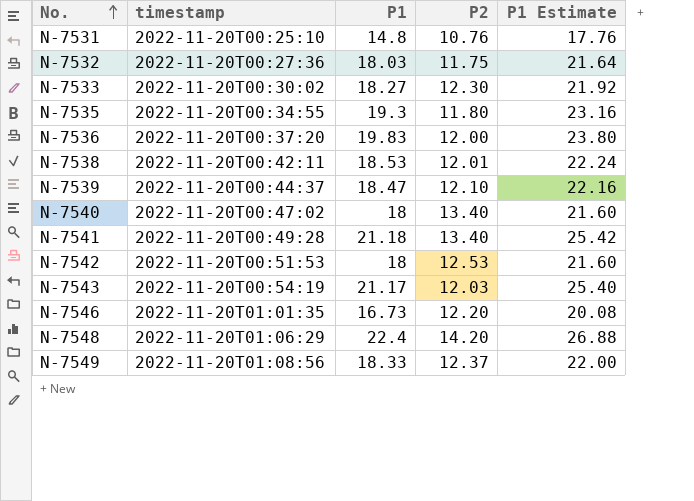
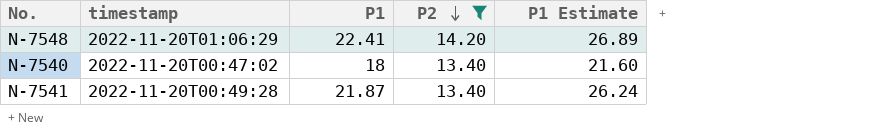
filter: none -> P2 >= 13.40
row order: No. ascending -> P2 descending
N-7548 | P1: 22.4 -> 22.41
N-7548 | P1 Estimate: 26.88 -> 26.89
N-7541 | P1: 21.18 -> 21.87
N-7541 | P1 Estimate: 25.42 -> 26.24

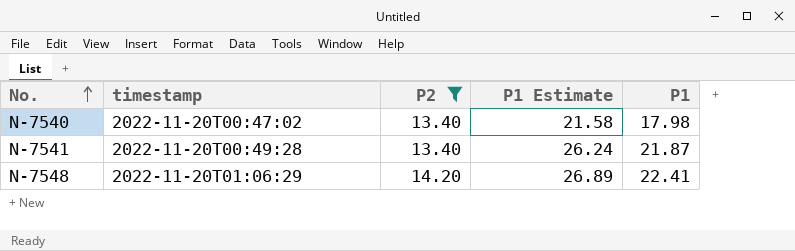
row order: P2 descending -> No. ascending
column P1 | position: 3 -> 5
N-7540 | P1 Estimate: 21.60 -> 21.58
N-7540 | P1: 18 -> 17.98

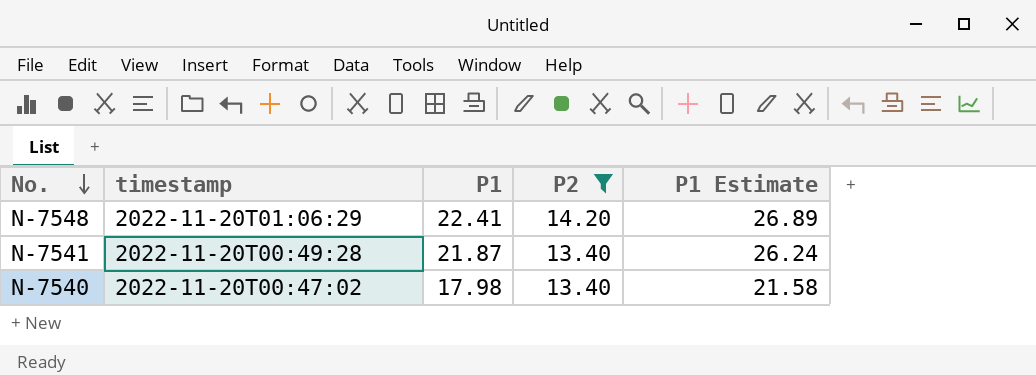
row order: No. ascending -> No. descending
column P1 | position: 5 -> 3

